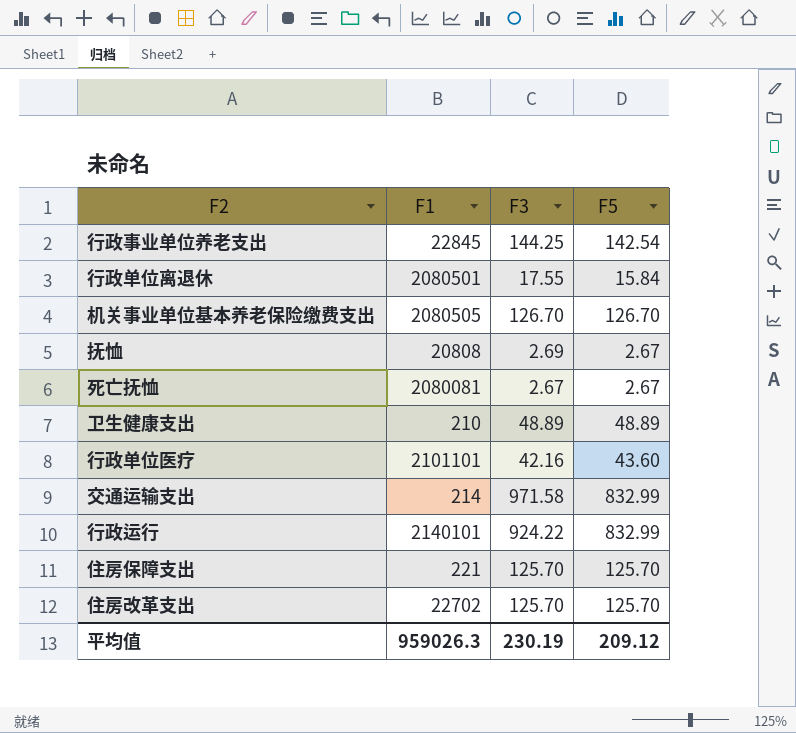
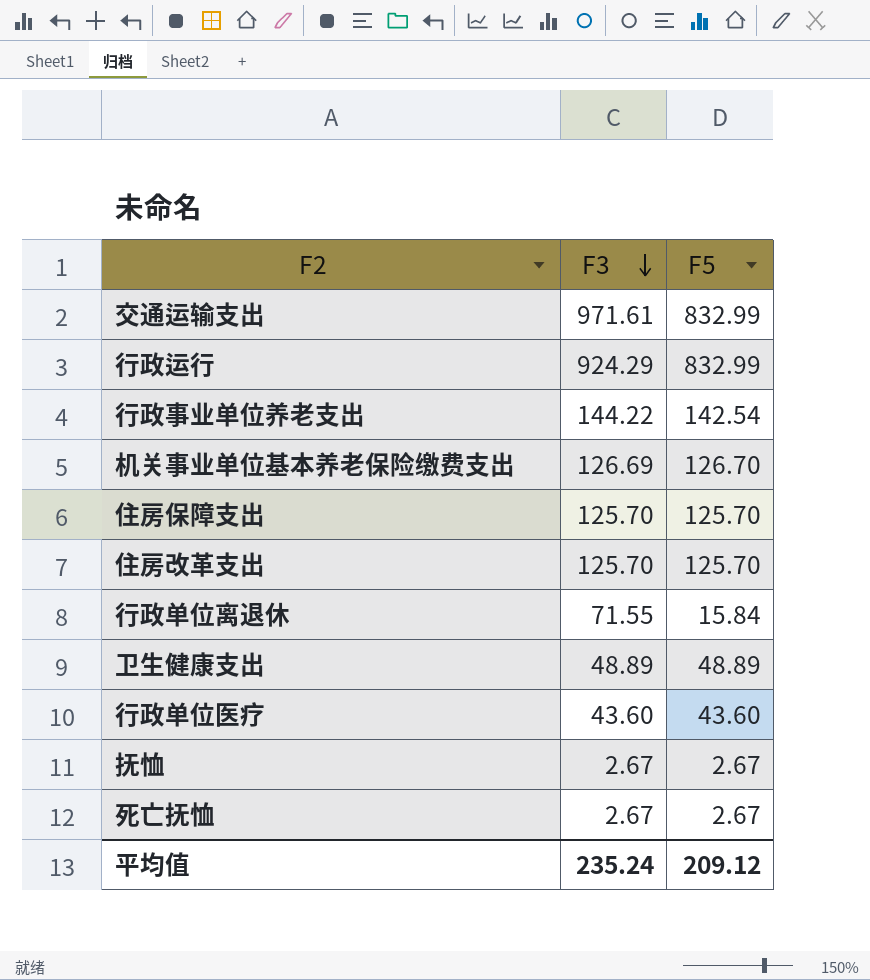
row order: none -> F3 descending
column F1 | position: 2 -> none
交通运输支出 | F3: 971.58 -> 971.61
行政运行 | F3: 924.22 -> 924.29
行政事业单位养老支出 | F3: 144.25 -> 144.22
机关事业单位基本养老保险缴费支出 | F3: 126.70 -> 126.69
行政单位离退休 | F3: 17.55 -> 71.55
行政单位医疗 | F3: 42.16 -> 43.60
抚恤 | F3: 2.69 -> 2.67
平均值 | F3: 230.19 -> 235.24

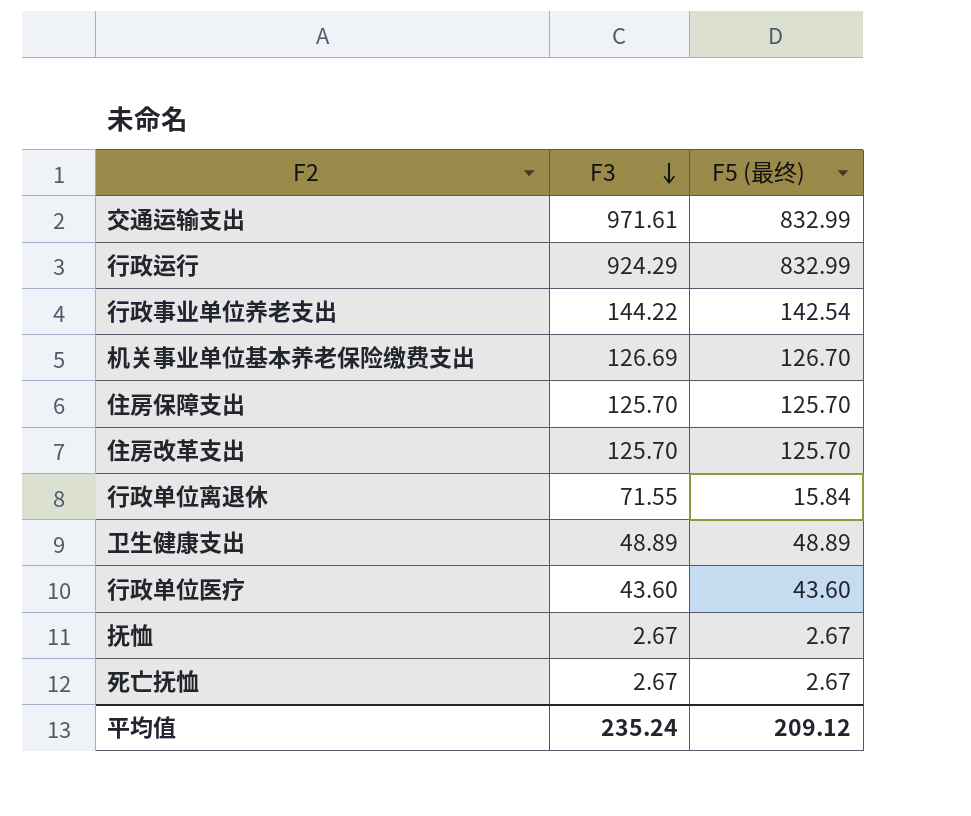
column name: F5 -> F5 (最终)

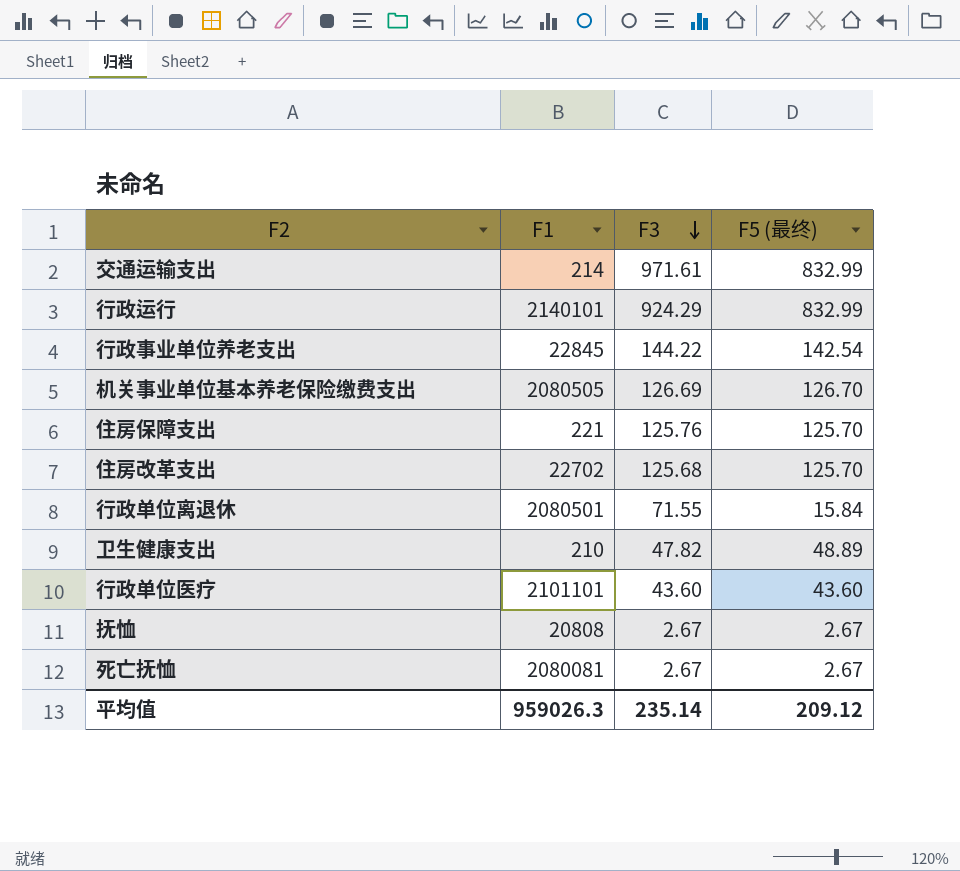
column F1 | position: none -> 2
住房保障支出 | F3: 125.70 -> 125.76
住房改革支出 | F3: 125.70 -> 125.68
卫生健康支出 | F3: 48.89 -> 47.82
平均值 | F3: 235.24 -> 235.14

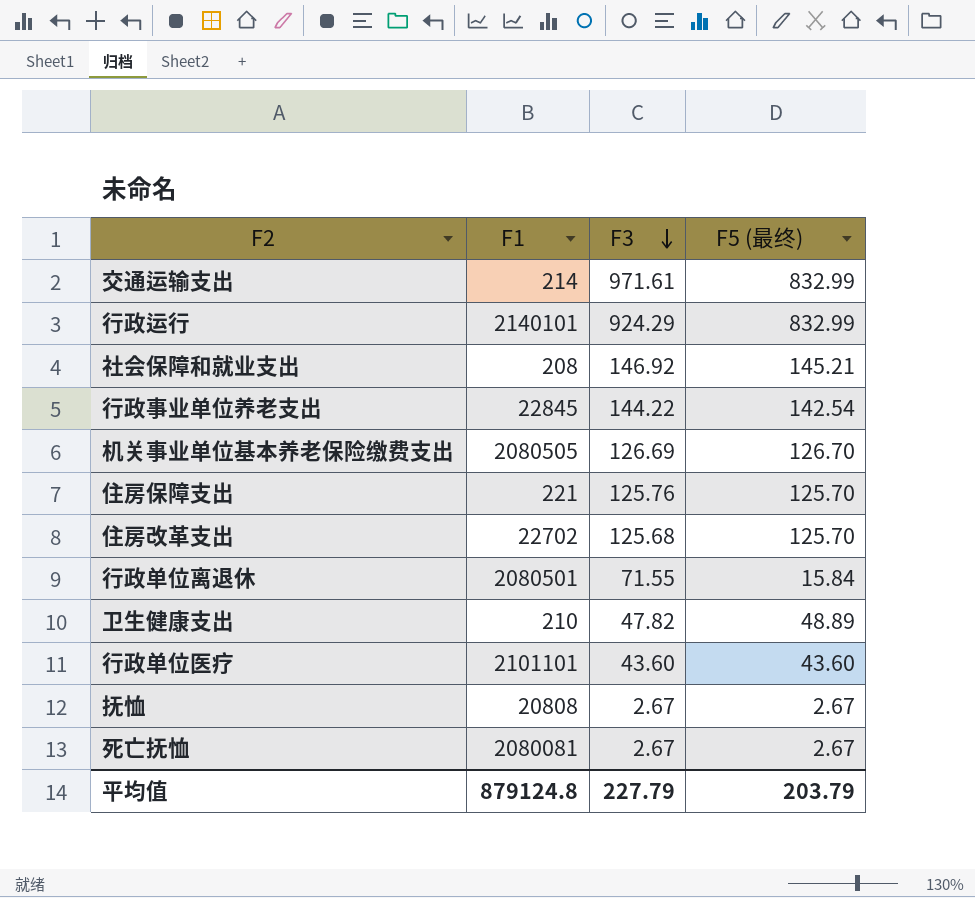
row 社会保障和就业支出: none -> 208 | 146.92 | 145.21
平均值 | F1: 959026.3 -> 879124.8
平均值 | F3: 235.14 -> 227.79
平均值 | F5 (最终): 209.12 -> 203.79

